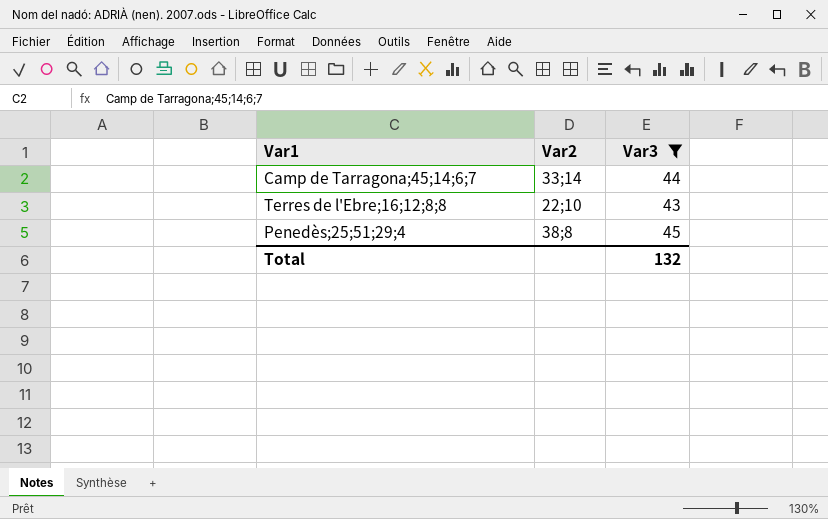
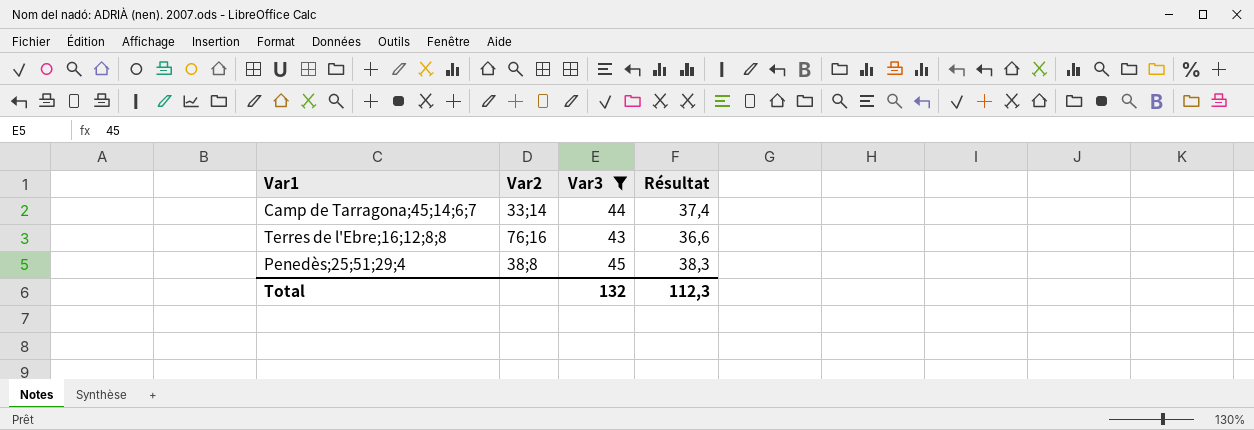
column Résultat | formula: none -> [Var3] * 0,85
Terres de l'Ebre;16;12;8;8 | Var2: 22;10 -> 76;16

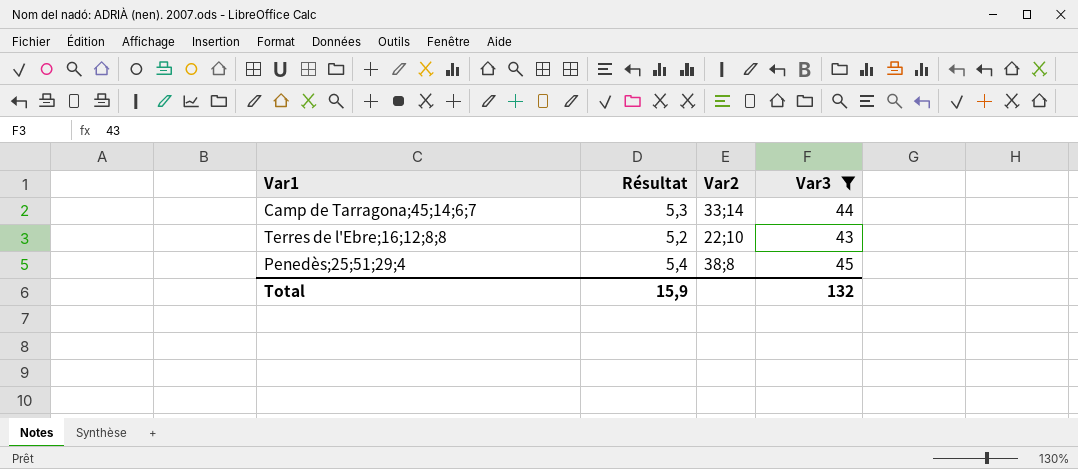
column Résultat | formula: [Var3] * 0,85 -> [Var3] * 0,12
column Résultat | position: 4 -> 2
Terres de l'Ebre;16;12;8;8 | Var2: 76;16 -> 22;10
Total | Résultat: 112,3 -> 15,9

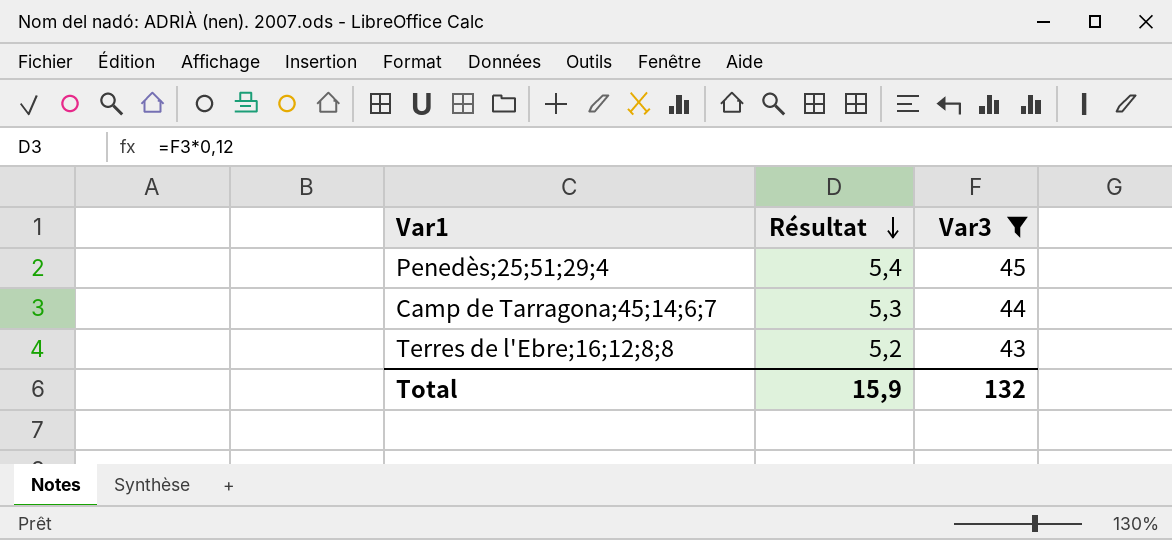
row order: none -> Résultat descending
column Var2 | position: 3 -> none

